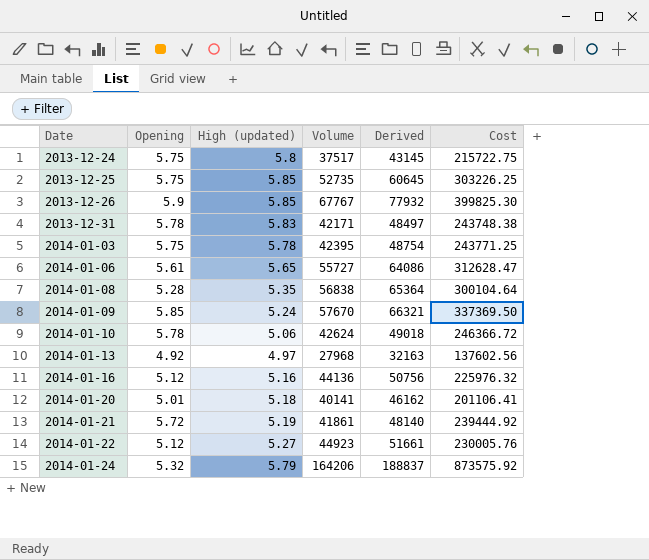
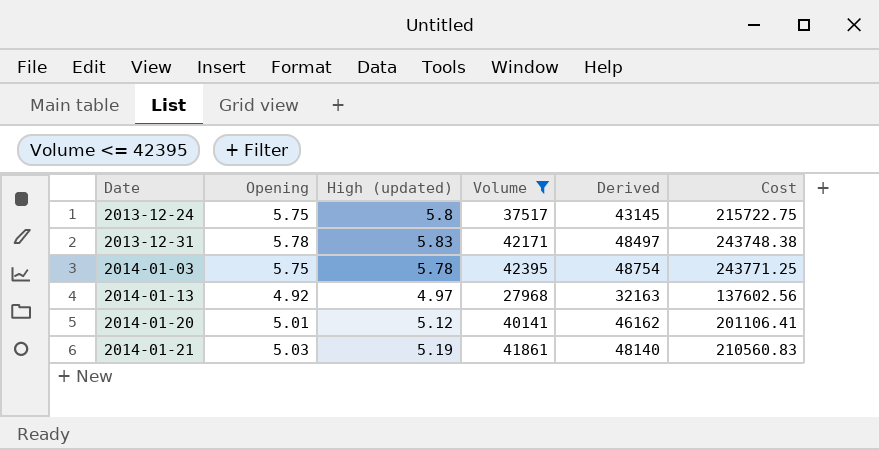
filter: none -> Volume <= 42395
2014-01-20 | High (updated): 5.18 -> 5.12
2014-01-21 | Opening: 5.72 -> 5.03
2014-01-21 | Cost: 239444.92 -> 210560.83

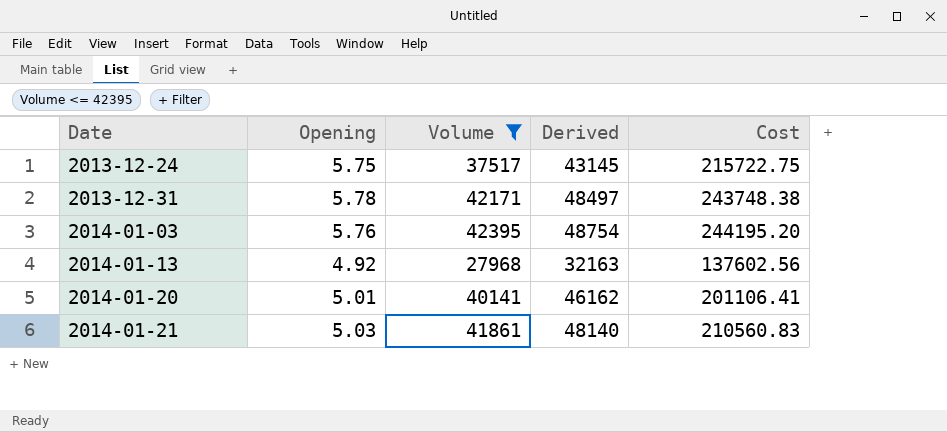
column High (updated) | position: 3 -> none
2014-01-03 | Opening: 5.75 -> 5.76
2014-01-03 | Cost: 243771.25 -> 244195.20

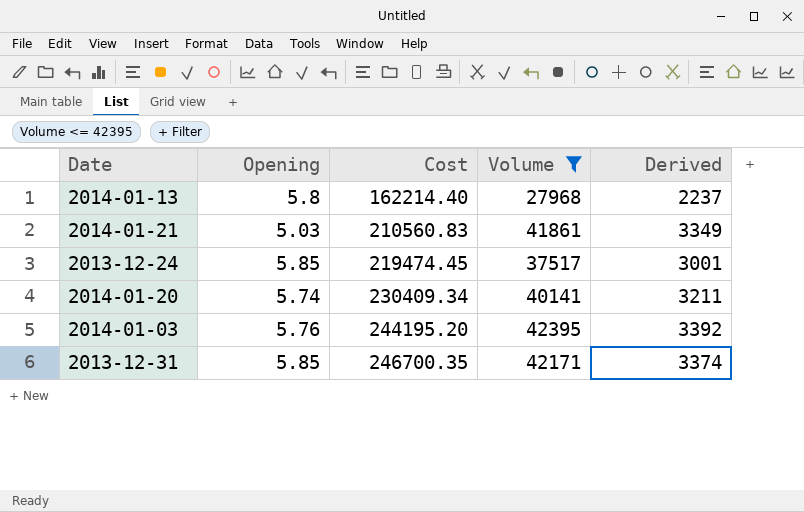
row order: Date ascending -> Cost ascending
column Cost | position: 5 -> 3
column Derived | formula: [Volume] * 1.15 -> [Volume] * 0.08
2014-01-13 | Opening: 4.92 -> 5.8
2014-01-13 | Cost: 137602.56 -> 162214.40
2013-12-24 | Opening: 5.75 -> 5.85
2013-12-24 | Cost: 215722.75 -> 219474.45
2014-01-20 | Opening: 5.01 -> 5.74
2014-01-20 | Cost: 201106.41 -> 230409.34
2013-12-31 | Opening: 5.78 -> 5.85
2013-12-31 | Cost: 243748.38 -> 246700.35

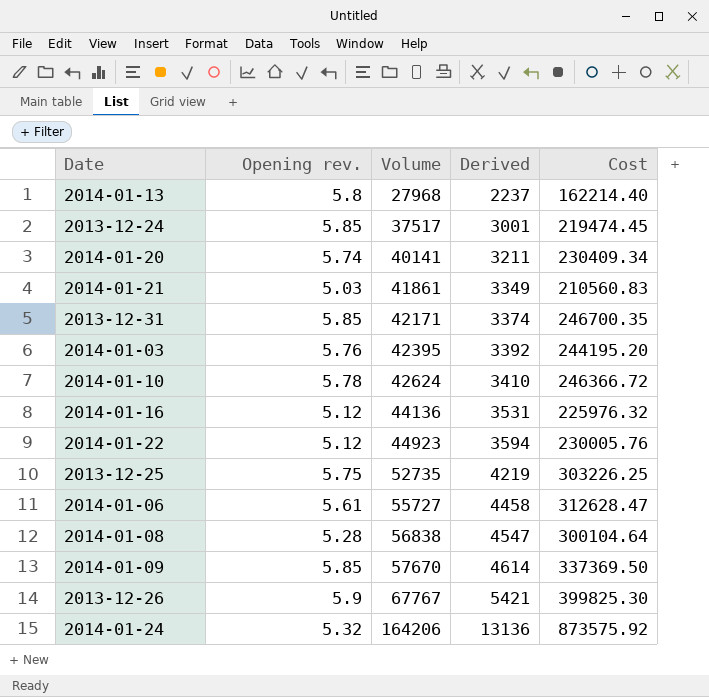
filter: Volume <= 42395 -> none
row order: Cost ascending -> Volume ascending
column name: Opening -> Opening rev.
column Cost | position: 3 -> 5

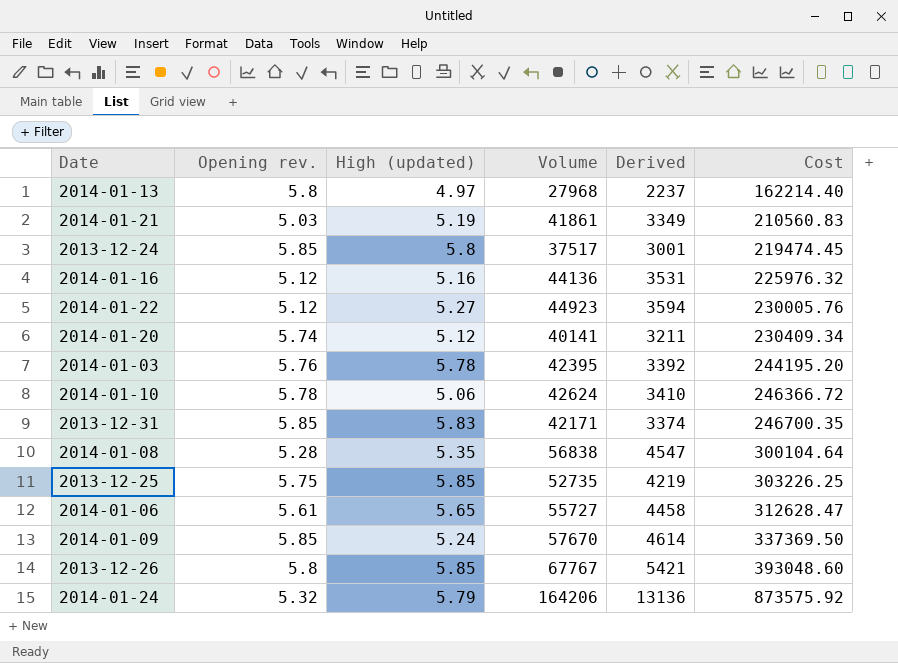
row order: Volume ascending -> Cost ascending
column High (updated) | position: none -> 3
2013-12-26 | Opening rev.: 5.9 -> 5.8
2013-12-26 | Cost: 399825.30 -> 393048.60

